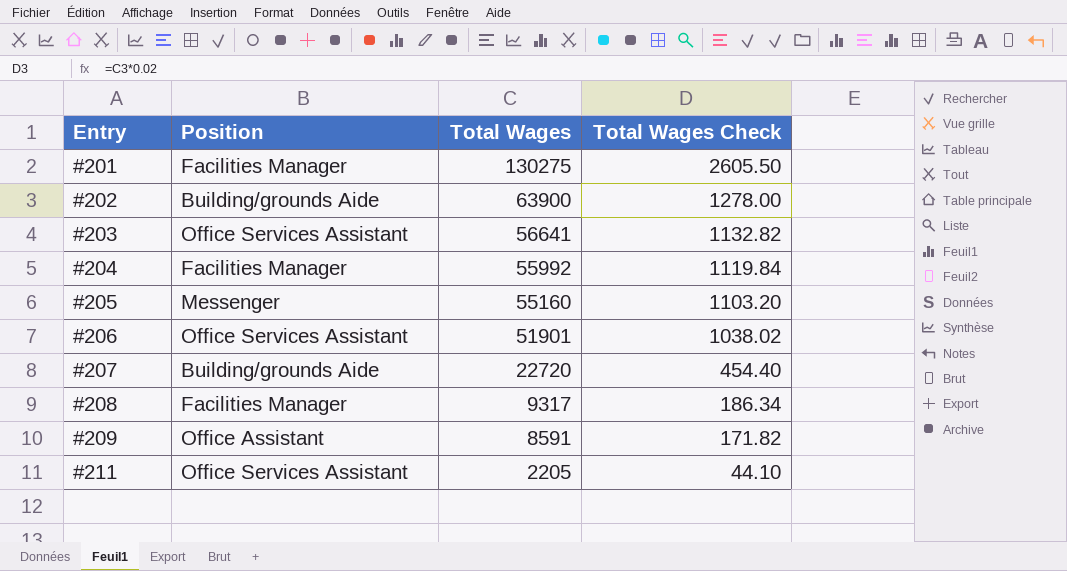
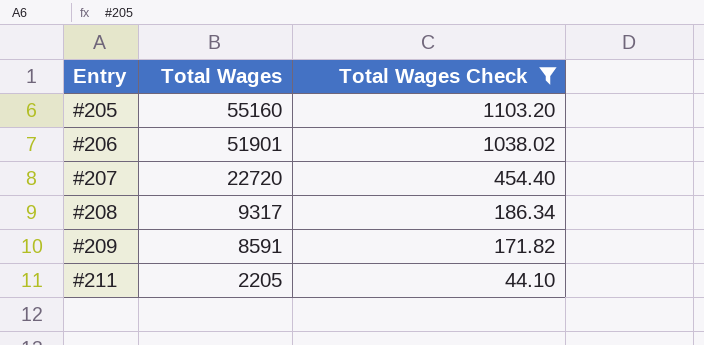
filter: none -> Total Wages Check <= 1103.20
column Position | position: 2 -> none

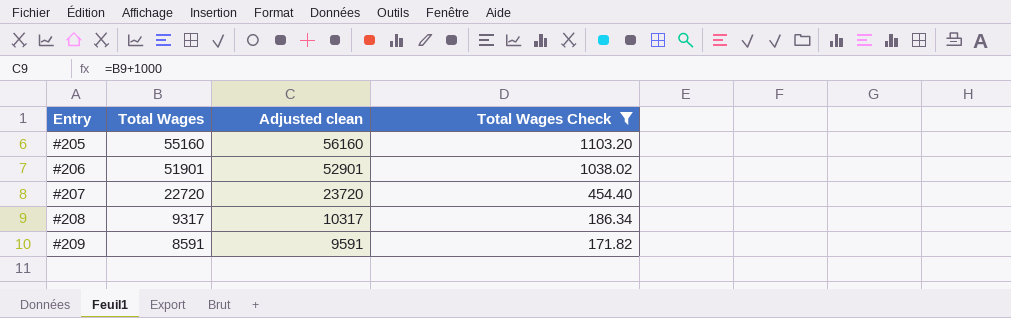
column Adjusted clean | formula: none -> [Total Wages] + 1000
row #211: 2205 | 44.10 -> none

